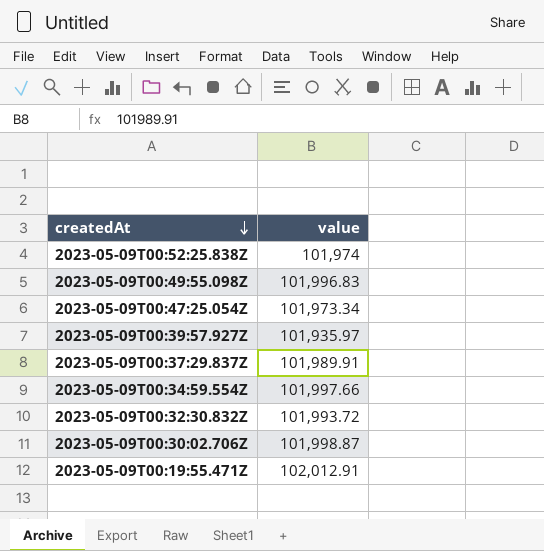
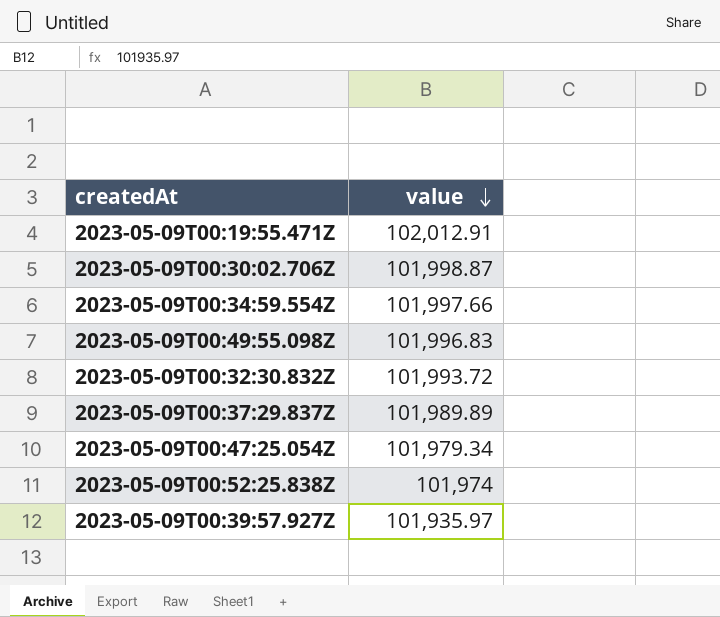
row order: createdAt descending -> value descending
2023-05-09T00:37:29.837Z | value: 101,989.91 -> 101,989.89
2023-05-09T00:47:25.054Z | value: 101,973.34 -> 101,979.34

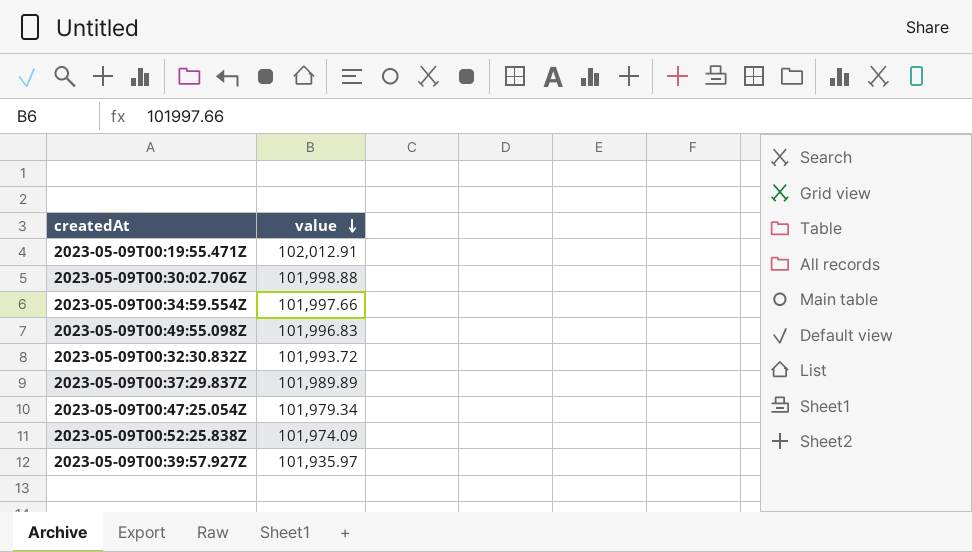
2023-05-09T00:30:02.706Z | value: 101,998.87 -> 101,998.88
2023-05-09T00:52:25.838Z | value: 101,974 -> 101,974.09

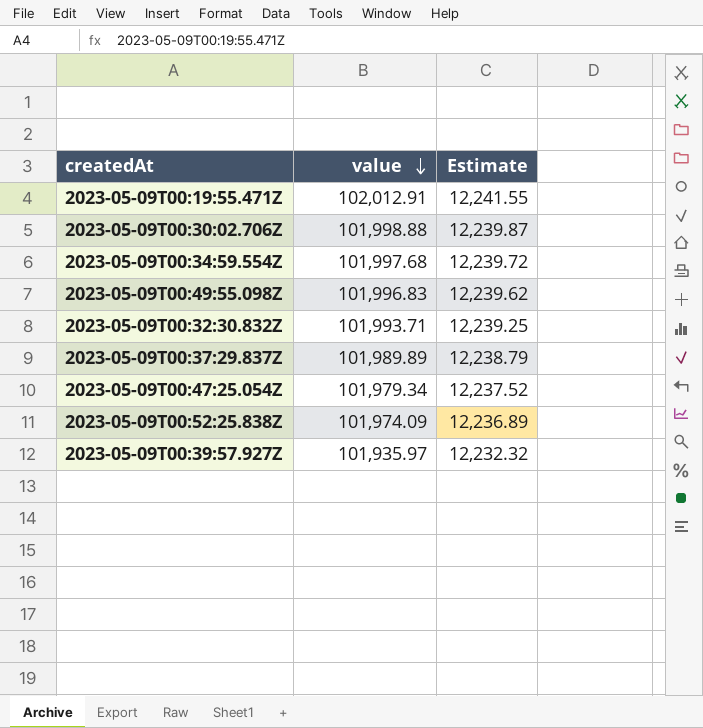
column Estimate | formula: none -> [value] * 0.12
2023-05-09T00:34:59.554Z | value: 101,997.66 -> 101,997.68
2023-05-09T00:32:30.832Z | value: 101,993.72 -> 101,993.71

